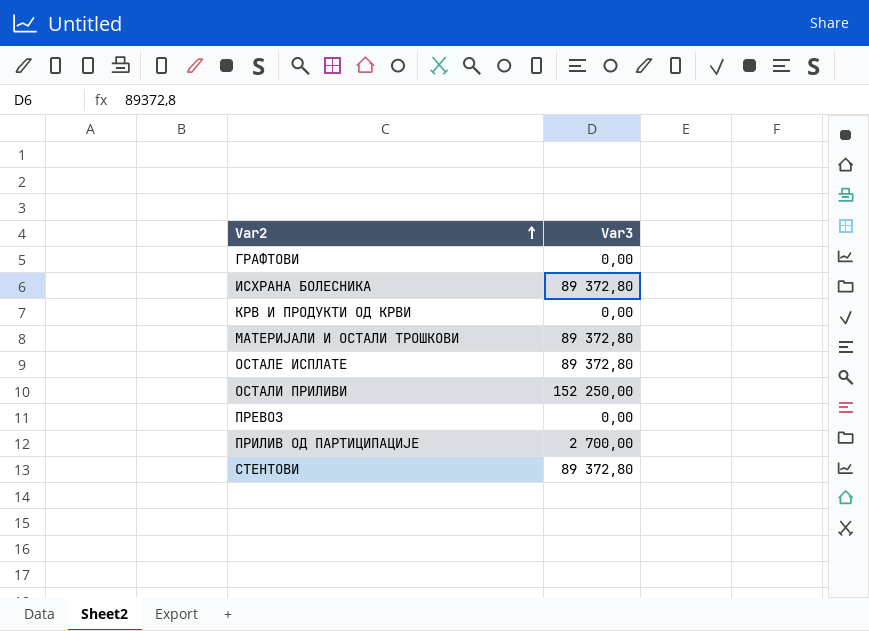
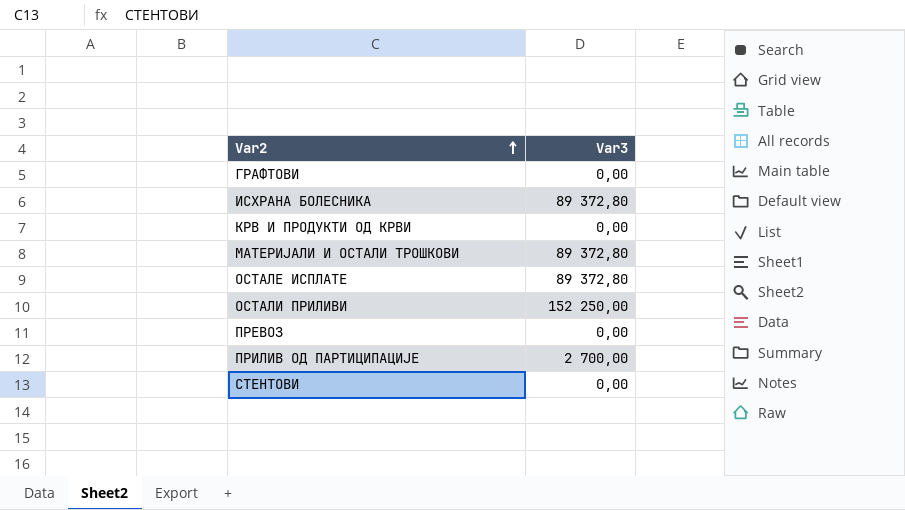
СТЕНТОВИ | Var3: 89 372,80 -> 0,00

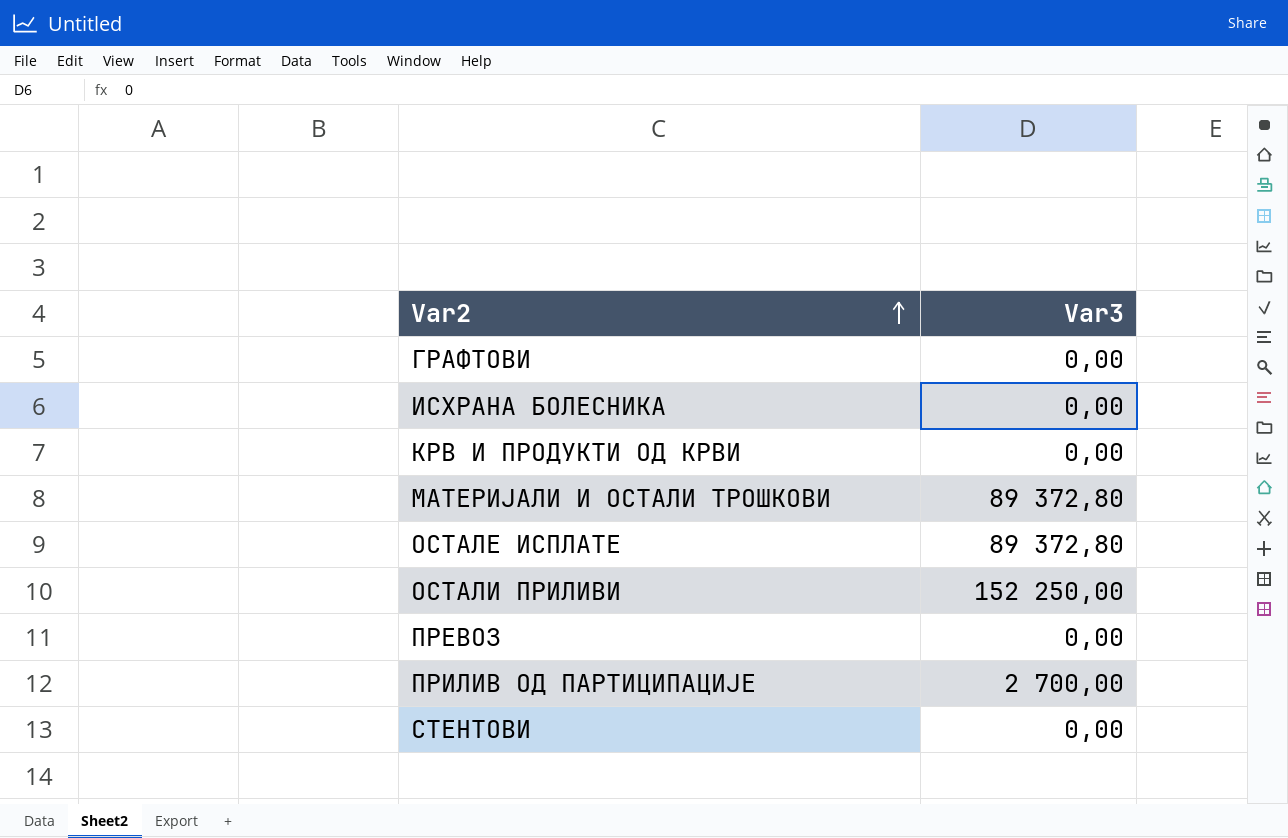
ИСХРАНА БОЛЕСНИКА | Var3: 89 372,80 -> 0,00

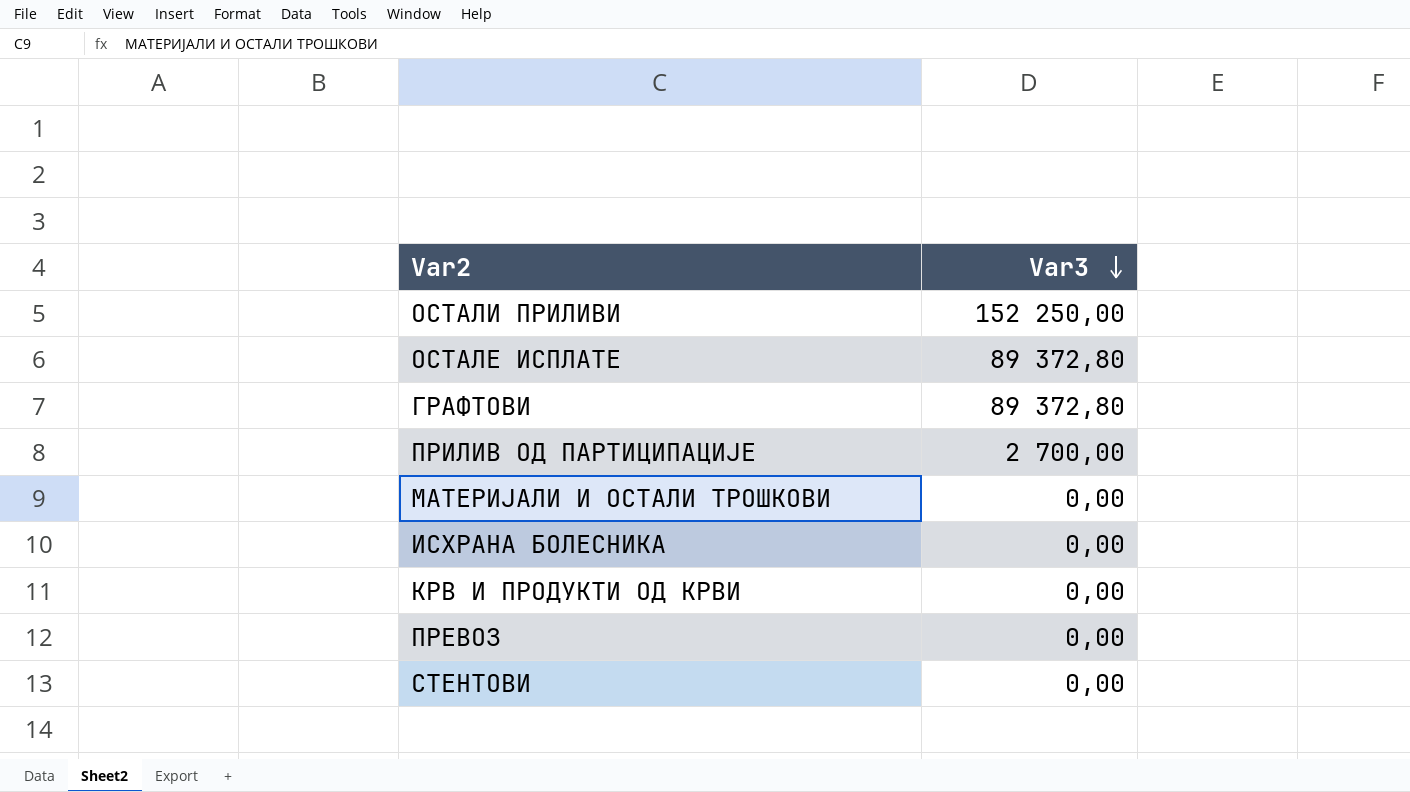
row order: Var2 ascending -> Var3 descending
ГРАФТОВИ | Var3: 0,00 -> 89 372,80
МАТЕРИЈАЛИ И ОСТАЛИ ТРОШКОВИ | Var3: 89 372,80 -> 0,00

